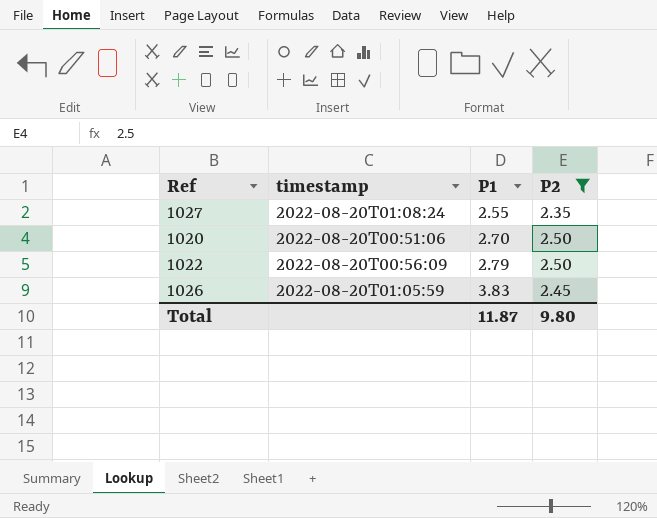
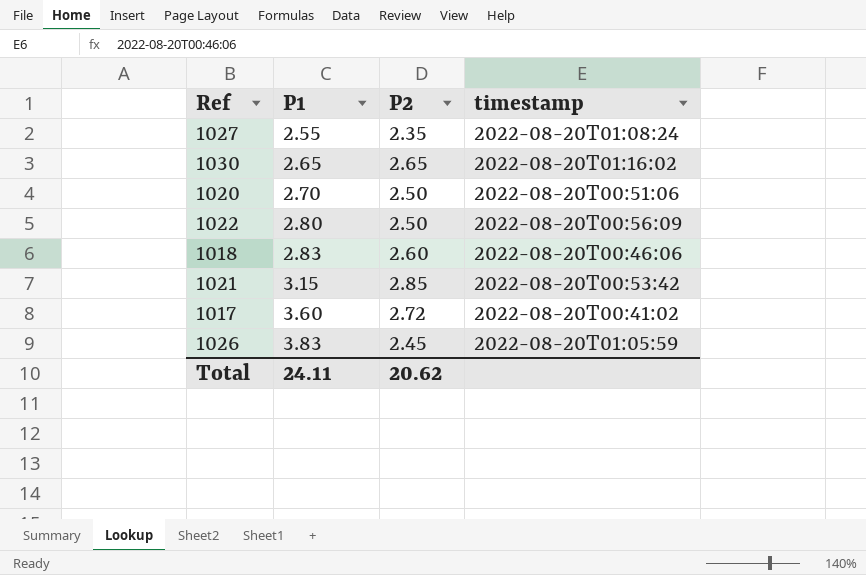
filter: P2 <= 2.50 -> none
column timestamp | position: 2 -> 4
1022 | P1: 2.79 -> 2.80
Total | P1: 11.87 -> 24.11
Total | P2: 9.80 -> 20.62

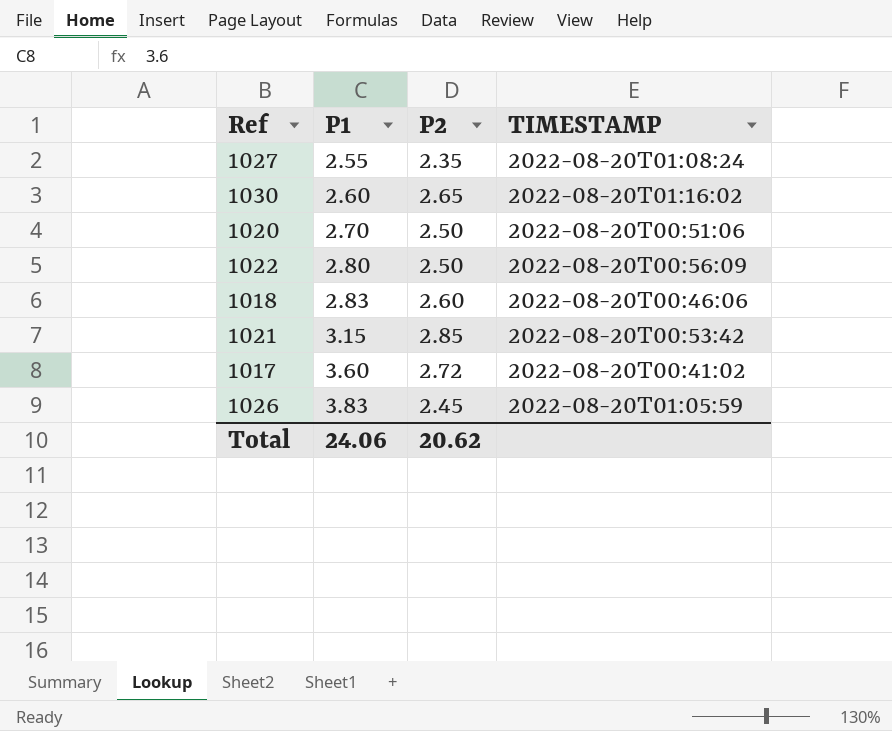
column name: timestamp -> TIMESTAMP
1030 | P1: 2.65 -> 2.60
Total | P1: 24.11 -> 24.06

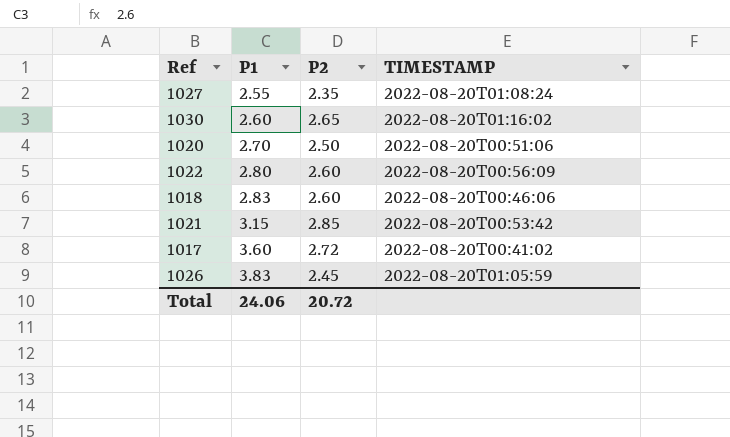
1022 | P2: 2.50 -> 2.60
Total | P2: 20.62 -> 20.72

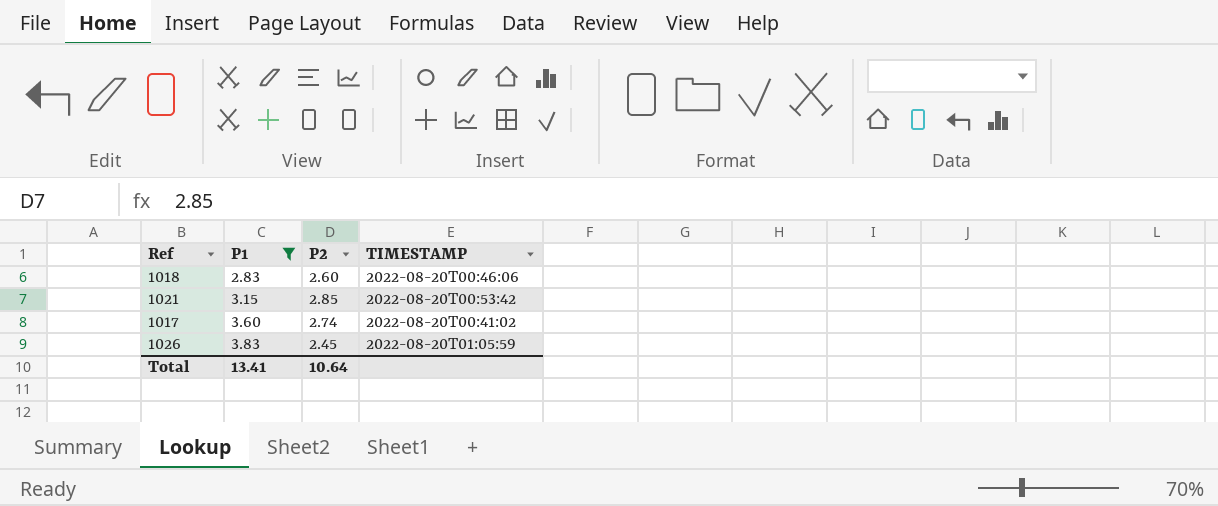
filter: none -> P1 >= 2.83
1017 | P2: 2.72 -> 2.74
Total | P1: 24.06 -> 13.41
Total | P2: 20.72 -> 10.64

